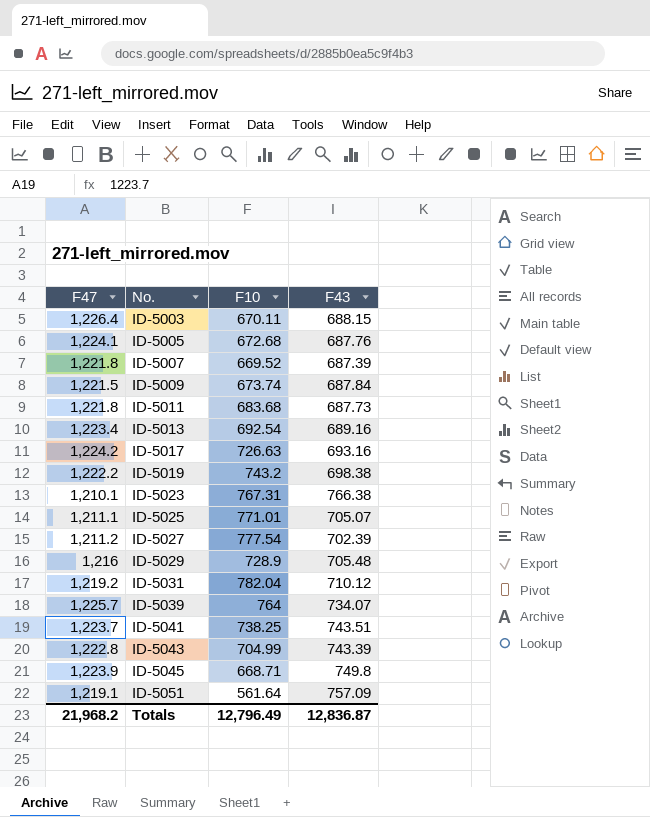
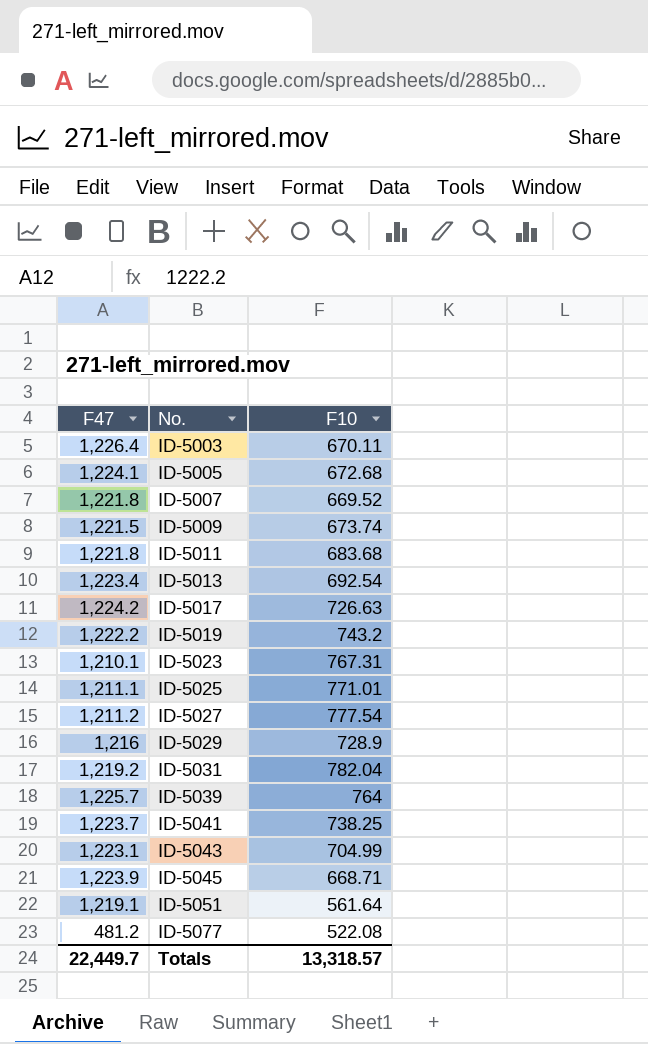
column F43 | position: 4 -> none
ID-5043 | F47: 1,222.8 -> 1,223.1
row ID-5077: none -> 481.2 | 522.08
Totals | F47: 21,968.2 -> 22,449.7
Totals | F10: 12,796.49 -> 13,318.57

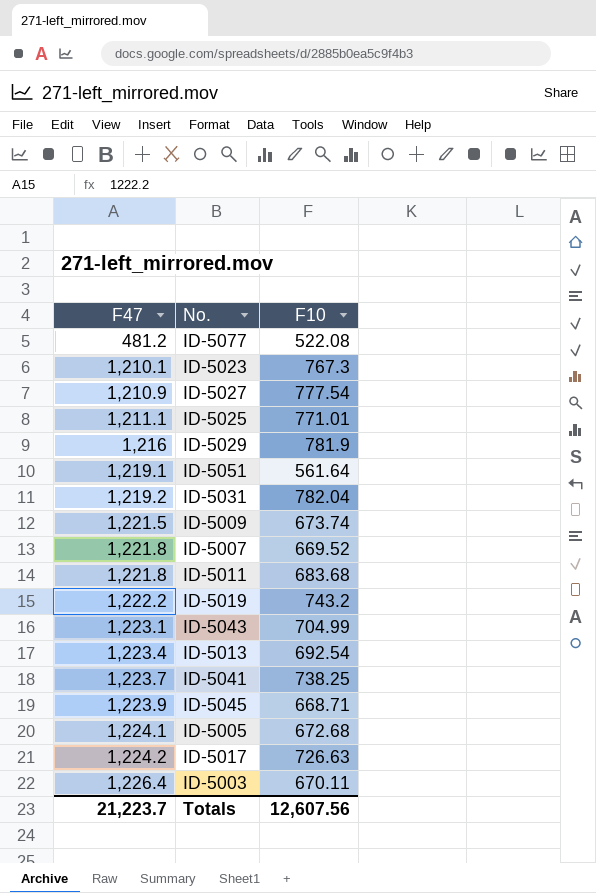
row order: No. ascending -> F47 ascending
row ID-5039: 1,225.7 | 764 -> none
ID-5023 | F10: 767.31 -> 767.3
ID-5027 | F47: 1,211.2 -> 1,210.9
ID-5029 | F10: 728.9 -> 781.9
Totals | F47: 22,449.7 -> 21,223.7
Totals | F10: 13,318.57 -> 12,607.56

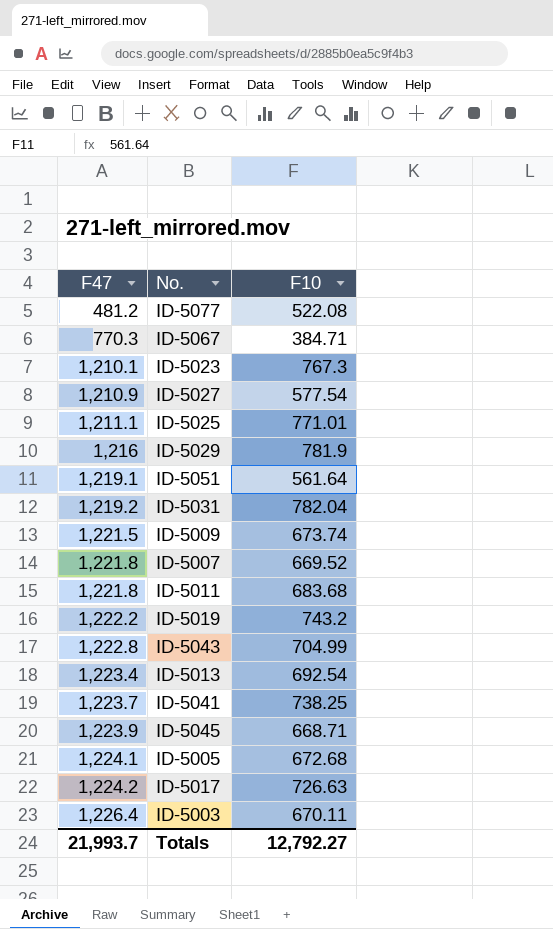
row ID-5067: none -> 770.3 | 384.71
ID-5027 | F10: 777.54 -> 577.54
ID-5043 | F47: 1,223.1 -> 1,222.8
Totals | F47: 21,223.7 -> 21,993.7
Totals | F10: 12,607.56 -> 12,792.27

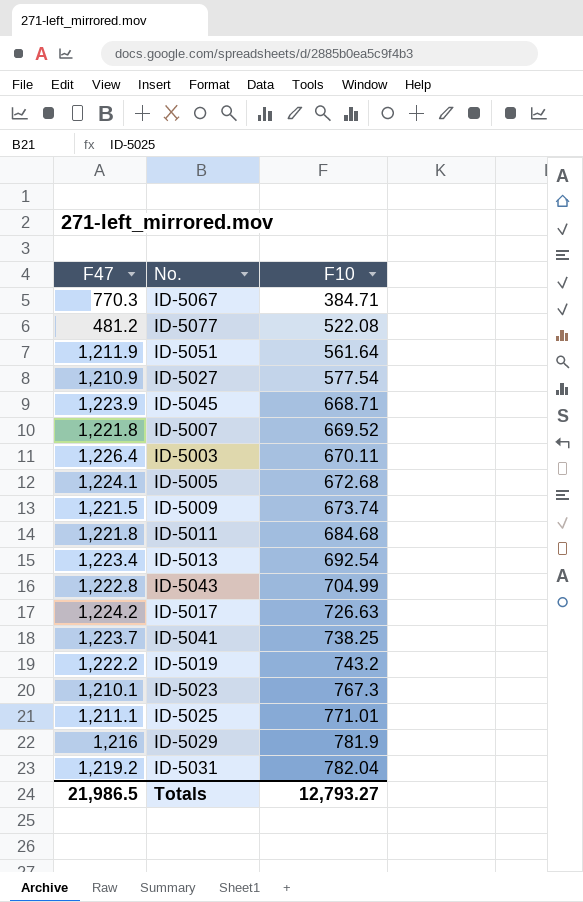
row order: F47 ascending -> F10 ascending
ID-5051 | F47: 1,219.1 -> 1,211.9
ID-5011 | F10: 683.68 -> 684.68
Totals | F47: 21,993.7 -> 21,986.5
Totals | F10: 12,792.27 -> 12,793.27

